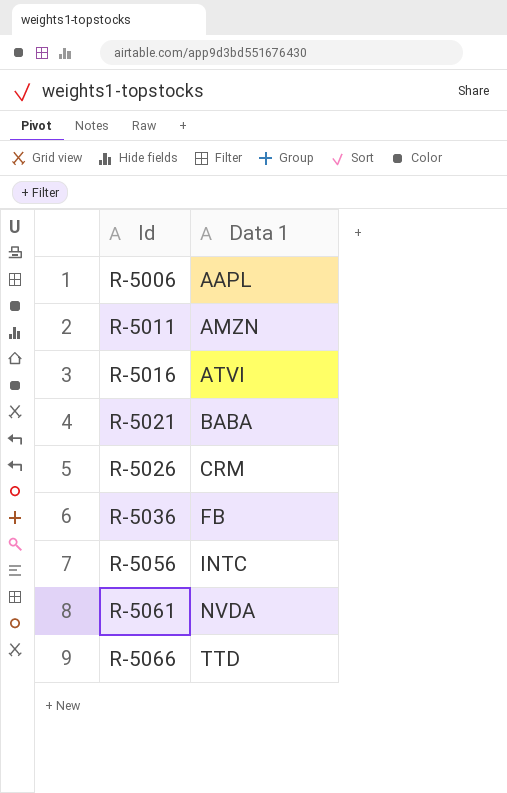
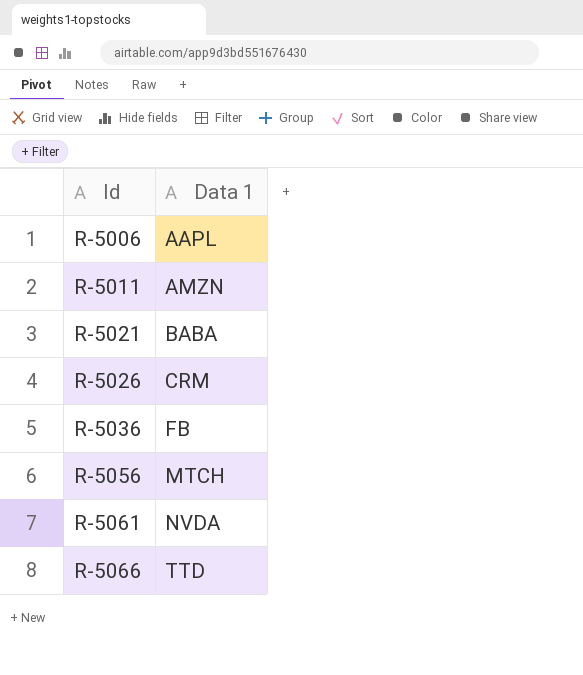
row R-5016: ATVI -> none
R-5056 | Data 1: INTC -> MTCH

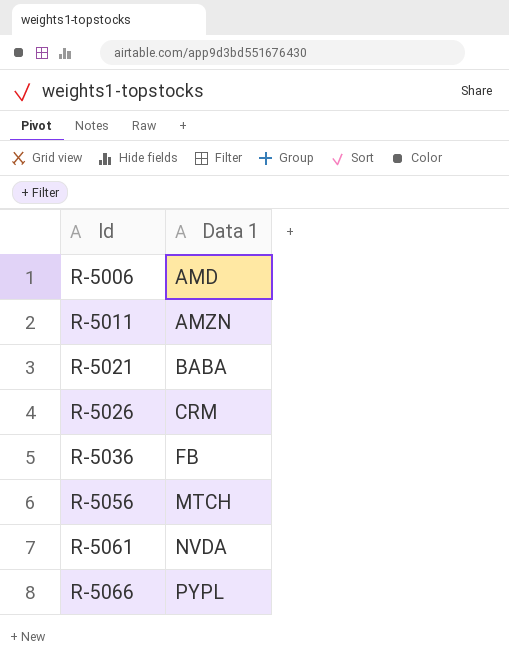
R-5006 | Data 1: AAPL -> AMD
R-5066 | Data 1: TTD -> PYPL

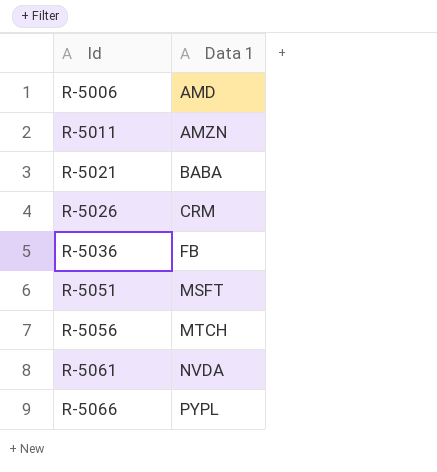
row R-5051: none -> MSFT

